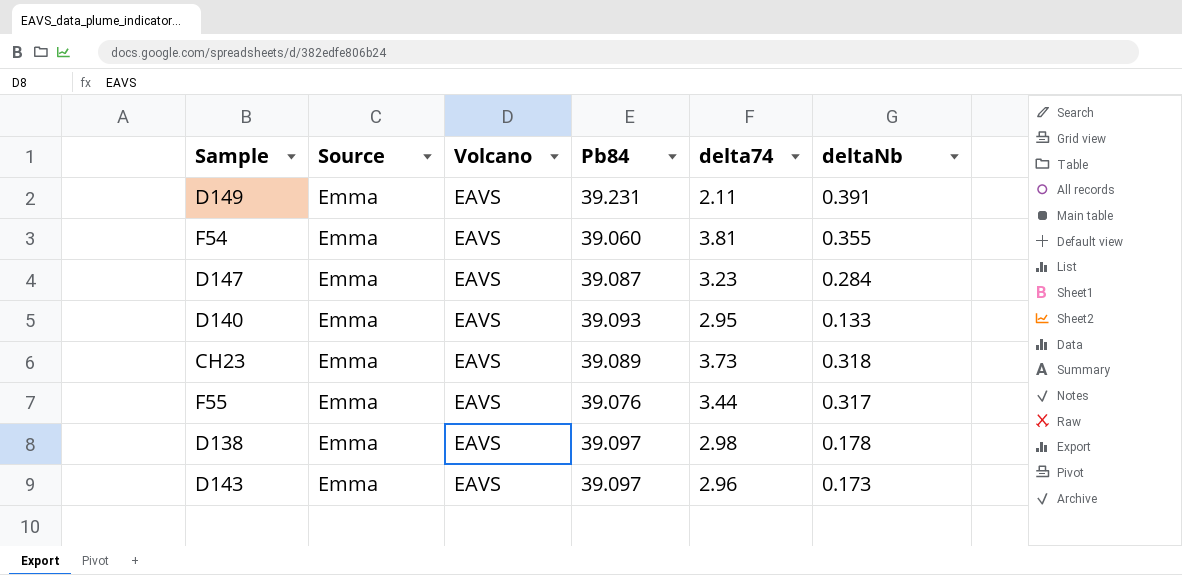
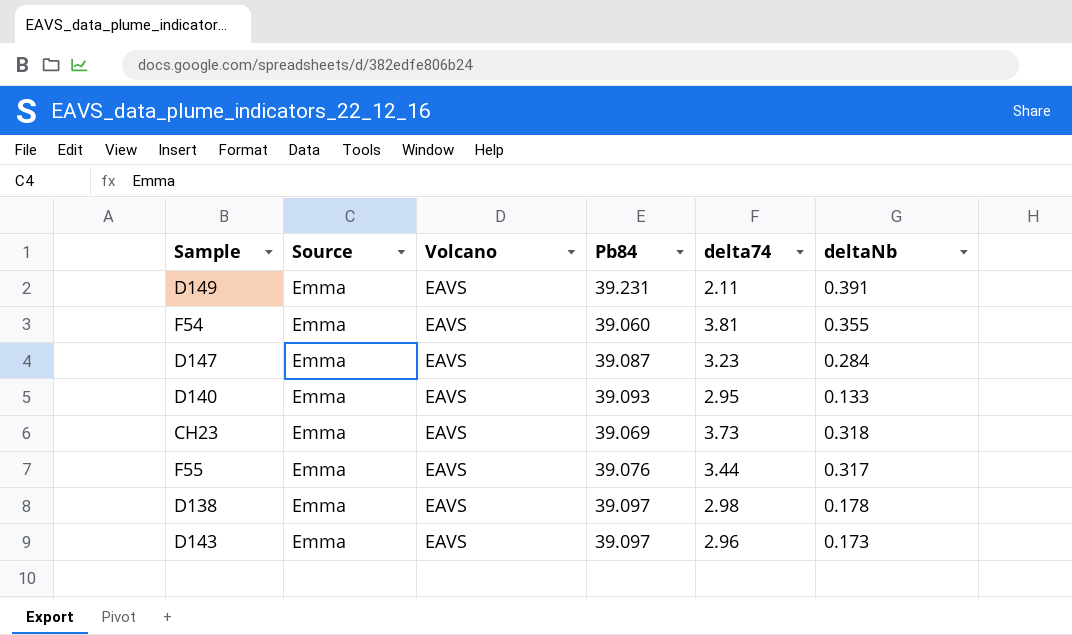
CH23 | Pb84: 39.089 -> 39.069

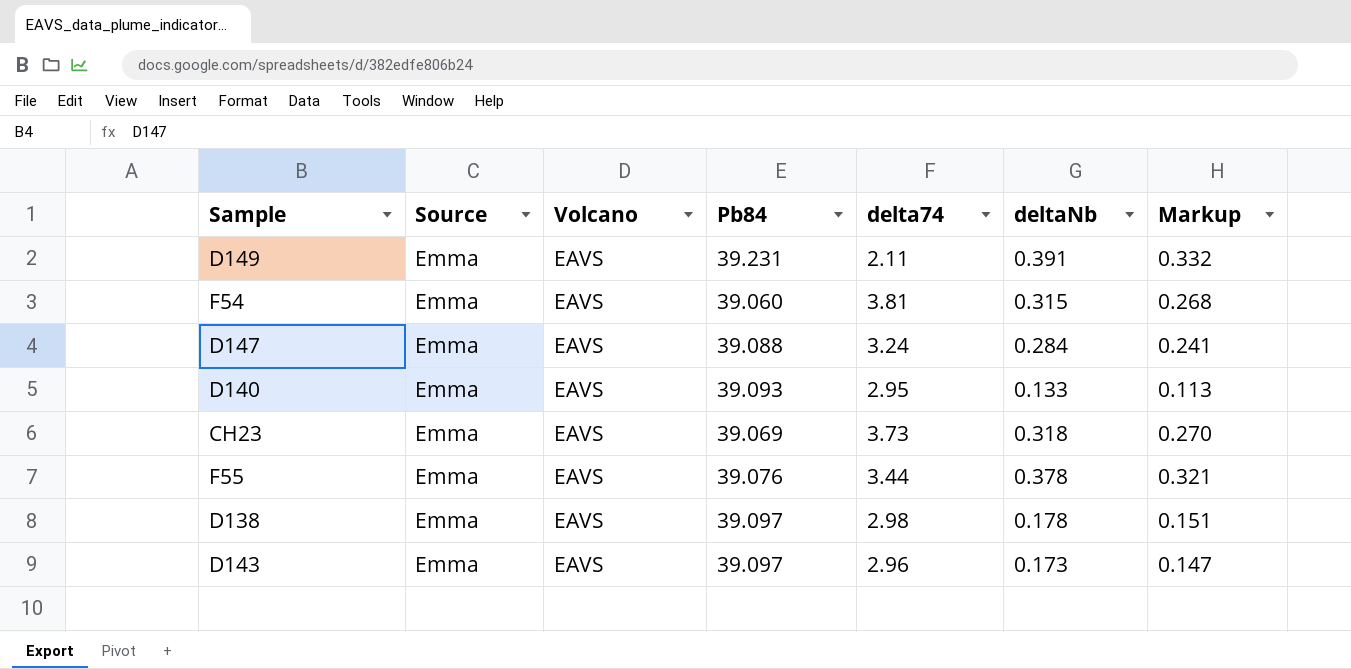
column Markup | formula: none -> [deltaNb] * 0.85
F54 | deltaNb: 0.355 -> 0.315
D147 | Pb84: 39.087 -> 39.088
D147 | delta74: 3.23 -> 3.24
F55 | deltaNb: 0.317 -> 0.378

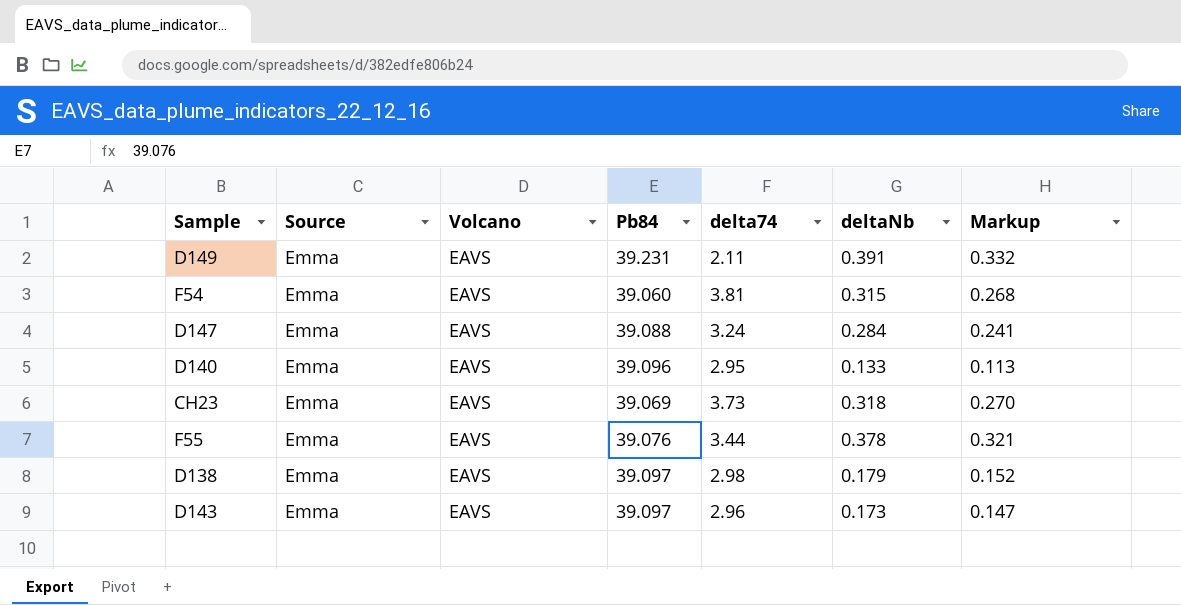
D140 | Pb84: 39.093 -> 39.096
D138 | deltaNb: 0.178 -> 0.179
D138 | Markup: 0.151 -> 0.152

